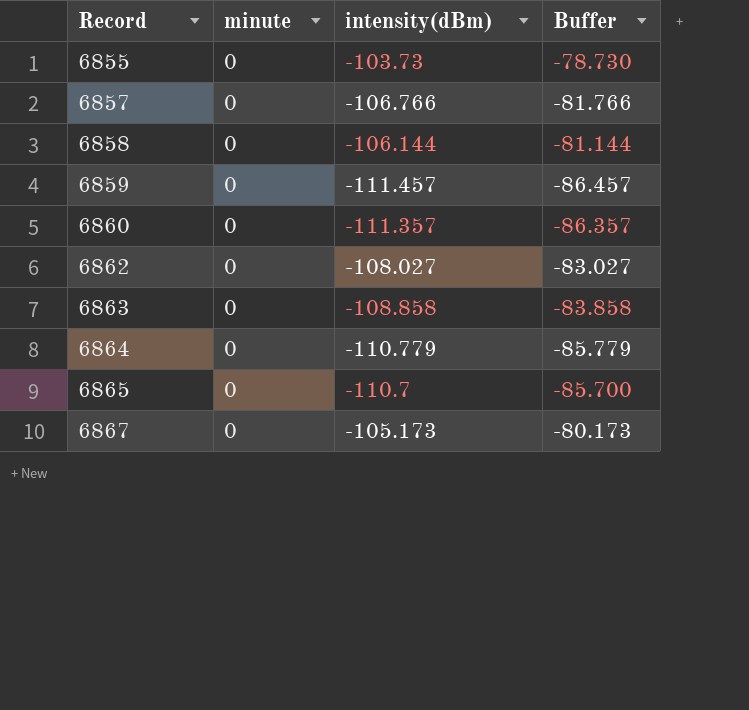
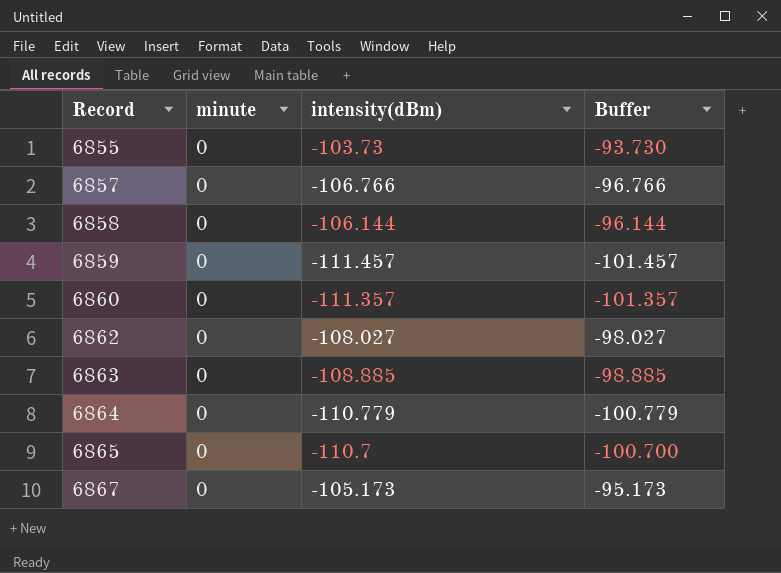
column Buffer | formula: [intensity(dBm)] + 25 -> [intensity(dBm)] + 10
6863 | intensity(dBm): -108.858 -> -108.885

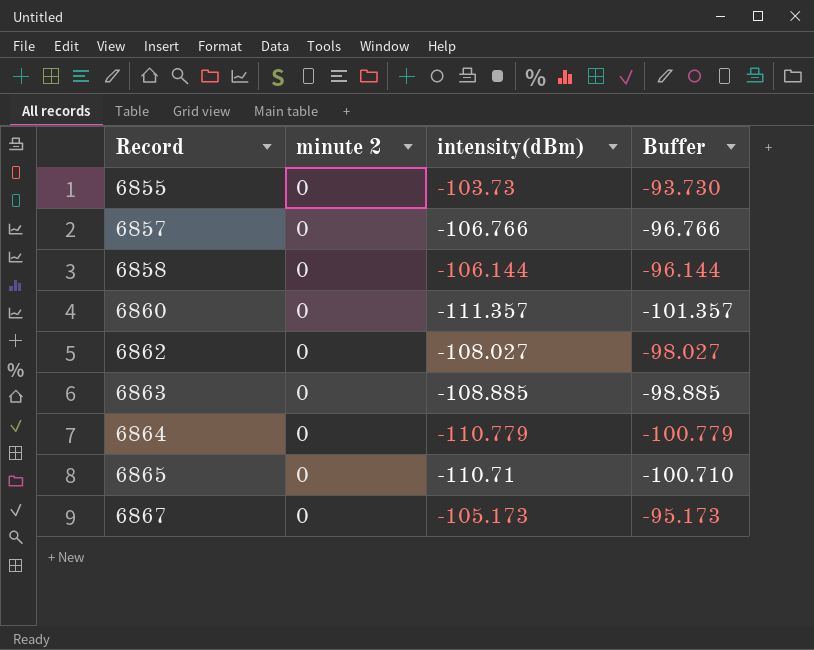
column name: minute -> minute 2
row 6859: 0 | -111.457 | -101.457 -> none
6865 | intensity(dBm): -110.7 -> -110.71
6865 | Buffer: -100.700 -> -100.710

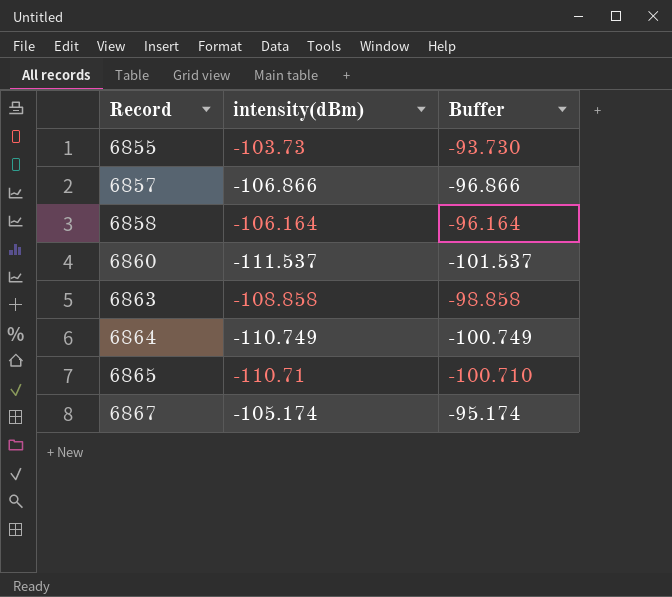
column minute 2 | position: 2 -> none
row 6862: 0 | -108.027 | -98.027 -> none
6857 | intensity(dBm): -106.766 -> -106.866
6857 | Buffer: -96.766 -> -96.866
6858 | intensity(dBm): -106.144 -> -106.164
6858 | Buffer: -96.144 -> -96.164
6860 | intensity(dBm): -111.357 -> -111.537
6860 | Buffer: -101.357 -> -101.537
6863 | intensity(dBm): -108.885 -> -108.858
6863 | Buffer: -98.885 -> -98.858
6864 | intensity(dBm): -110.779 -> -110.749
6864 | Buffer: -100.779 -> -100.749
6867 | intensity(dBm): -105.173 -> -105.174
6867 | Buffer: -95.173 -> -95.174

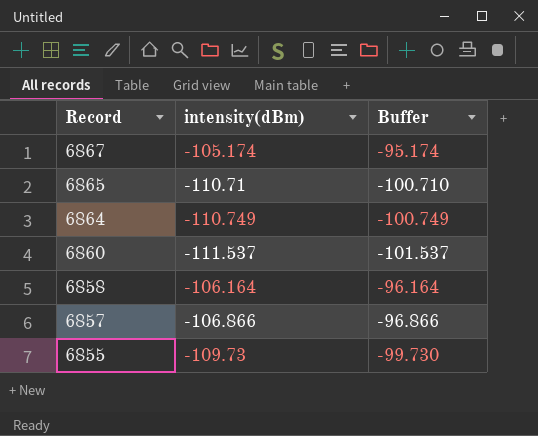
row order: Record ascending -> Record descending
row 6863: -108.858 | -98.858 -> none
6855 | intensity(dBm): -103.73 -> -109.73
6855 | Buffer: -93.730 -> -99.730

